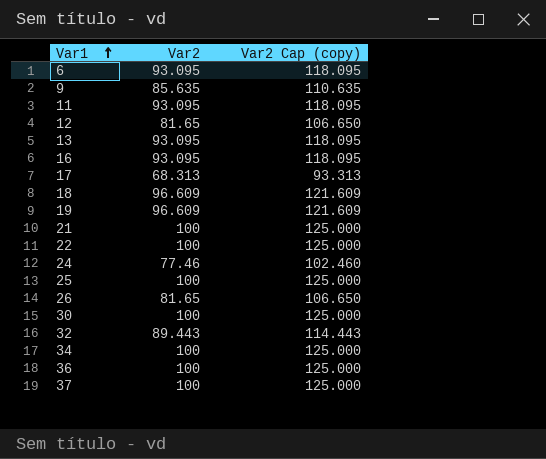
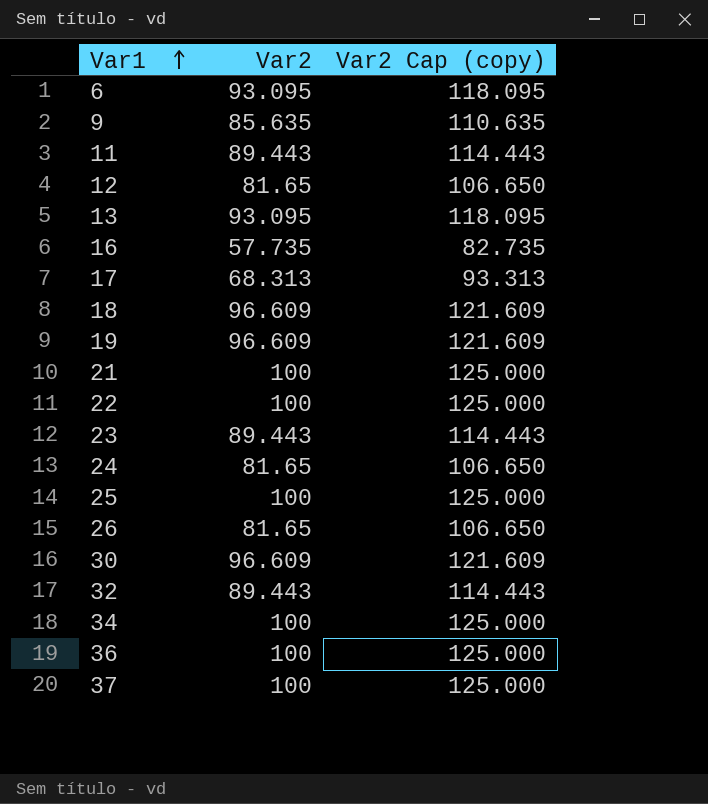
11 | Var2: 93.095 -> 89.443
11 | Var2 Cap (copy): 118.095 -> 114.443
16 | Var2: 93.095 -> 57.735
16 | Var2 Cap (copy): 118.095 -> 82.735
row 23: none -> 89.443 | 114.443
24 | Var2: 77.46 -> 81.65
24 | Var2 Cap (copy): 102.460 -> 106.650
30 | Var2: 100 -> 96.609
30 | Var2 Cap (copy): 125.000 -> 121.609

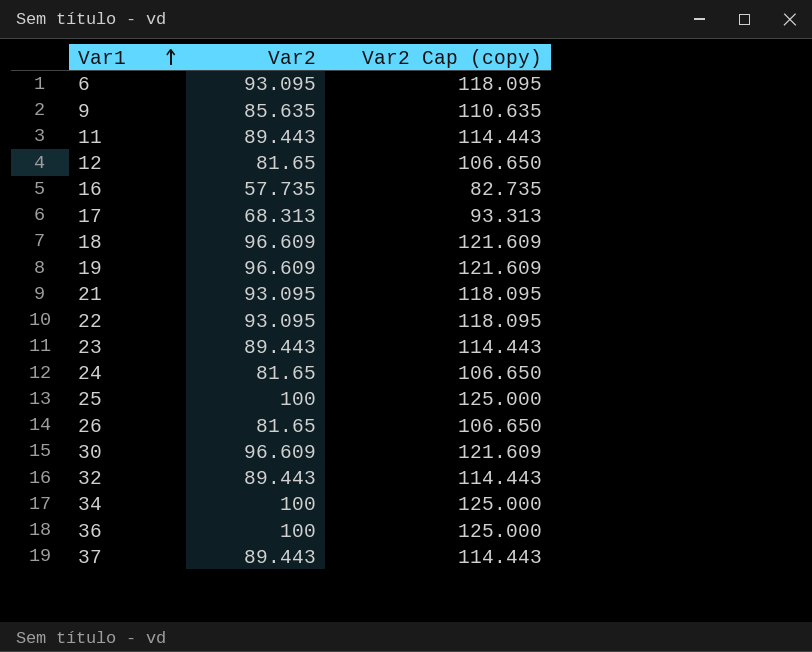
row 13: 93.095 | 118.095 -> none
21 | Var2: 100 -> 93.095
21 | Var2 Cap (copy): 125.000 -> 118.095
22 | Var2: 100 -> 93.095
22 | Var2 Cap (copy): 125.000 -> 118.095
37 | Var2: 100 -> 89.443
37 | Var2 Cap (copy): 125.000 -> 114.443

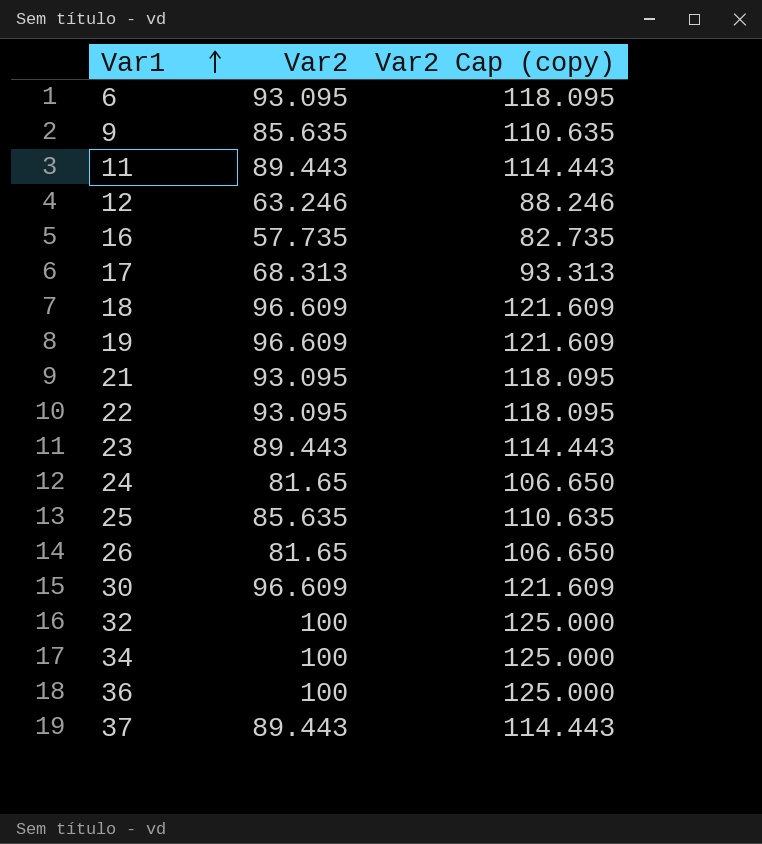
12 | Var2: 81.65 -> 63.246
12 | Var2 Cap (copy): 106.650 -> 88.246
25 | Var2: 100 -> 85.635
25 | Var2 Cap (copy): 125.000 -> 110.635
32 | Var2: 89.443 -> 100
32 | Var2 Cap (copy): 114.443 -> 125.000

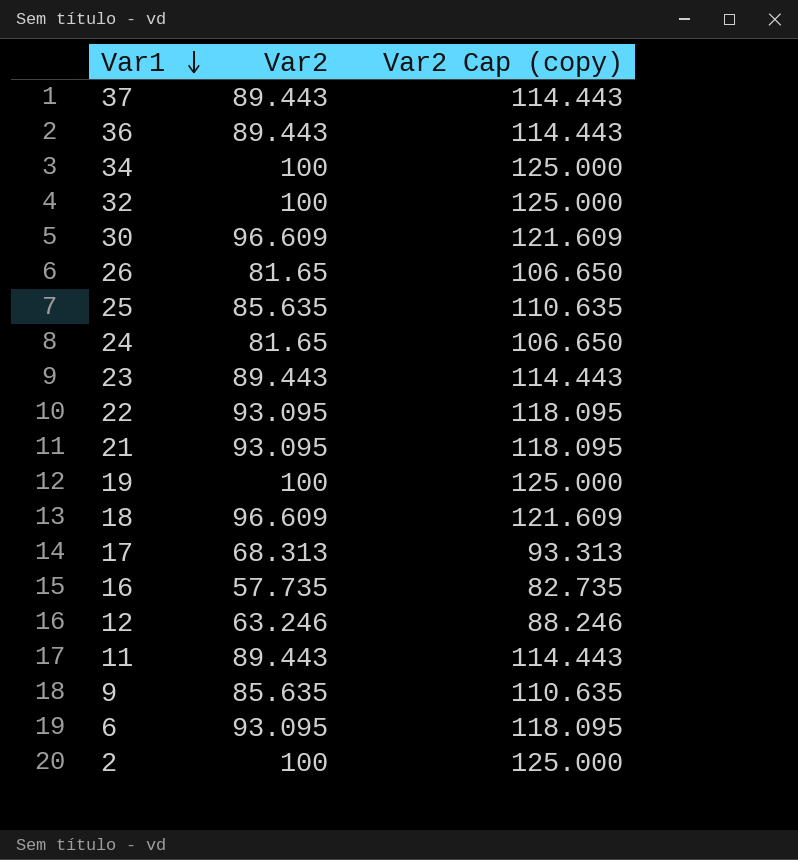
row order: Var1 ascending -> Var1 descending
36 | Var2: 100 -> 89.443
36 | Var2 Cap (copy): 125.000 -> 114.443
19 | Var2: 96.609 -> 100
19 | Var2 Cap (copy): 121.609 -> 125.000
row 2: none -> 100 | 125.000

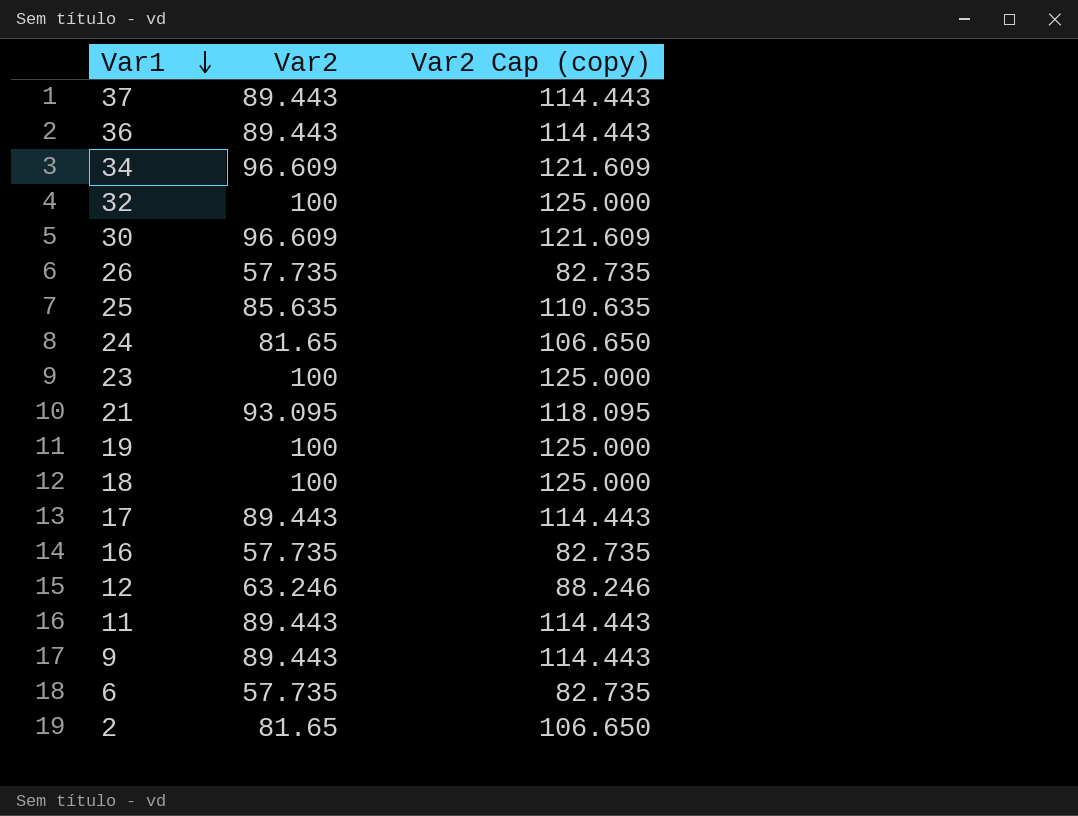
row 22: 93.095 | 118.095 -> none
34 | Var2: 100 -> 96.609
34 | Var2 Cap (copy): 125.000 -> 121.609
26 | Var2: 81.65 -> 57.735
26 | Var2 Cap (copy): 106.650 -> 82.735
23 | Var2: 89.443 -> 100
23 | Var2 Cap (copy): 114.443 -> 125.000
18 | Var2: 96.609 -> 100
18 | Var2 Cap (copy): 121.609 -> 125.000
17 | Var2: 68.313 -> 89.443
17 | Var2 Cap (copy): 93.313 -> 114.443
9 | Var2: 85.635 -> 89.443
9 | Var2 Cap (copy): 110.635 -> 114.443
6 | Var2: 93.095 -> 57.735
6 | Var2 Cap (copy): 118.095 -> 82.735
2 | Var2: 100 -> 81.65
2 | Var2 Cap (copy): 125.000 -> 106.650

